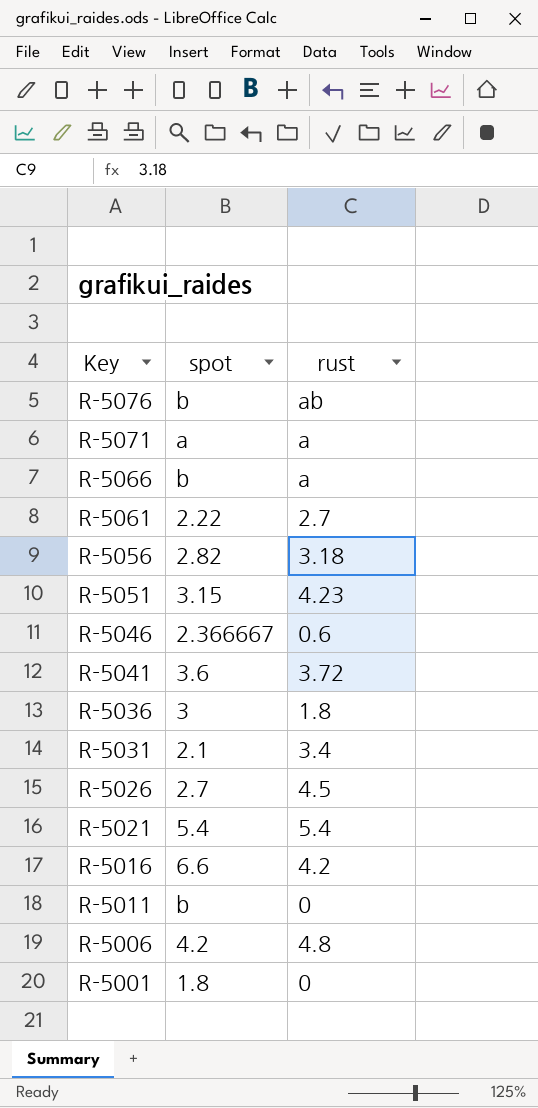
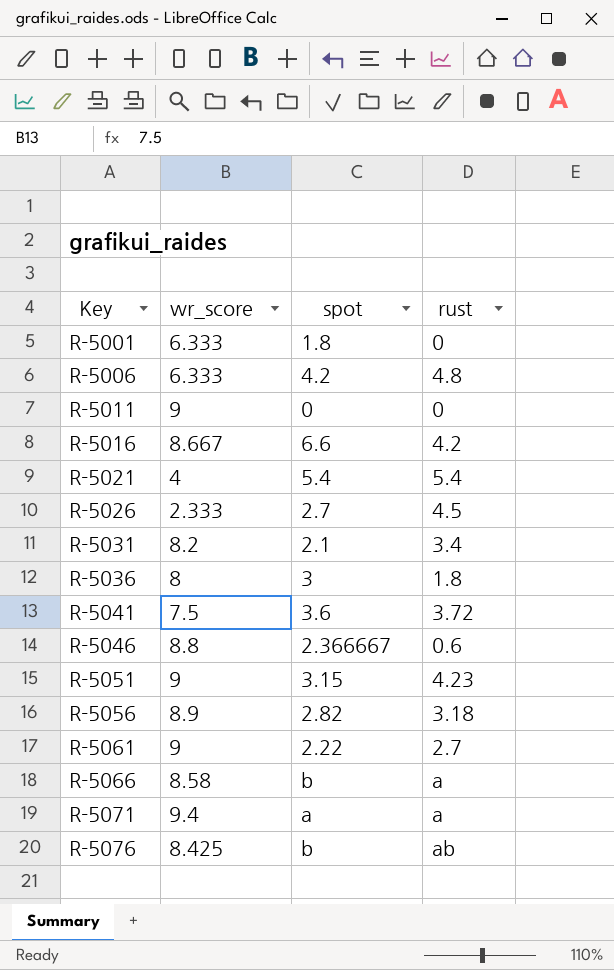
row order: Key descending -> Key ascending
column wr_score | position: none -> 2
R-5011 | spot: b -> 0

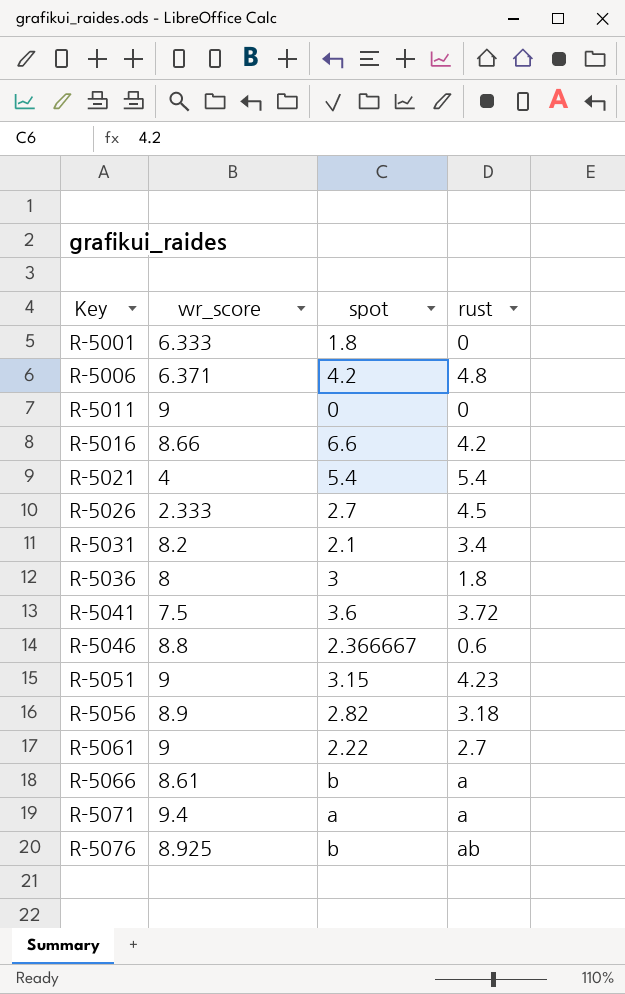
R-5006 | wr_score: 6.333 -> 6.371
R-5016 | wr_score: 8.667 -> 8.66
R-5066 | wr_score: 8.58 -> 8.61
R-5076 | wr_score: 8.425 -> 8.925

